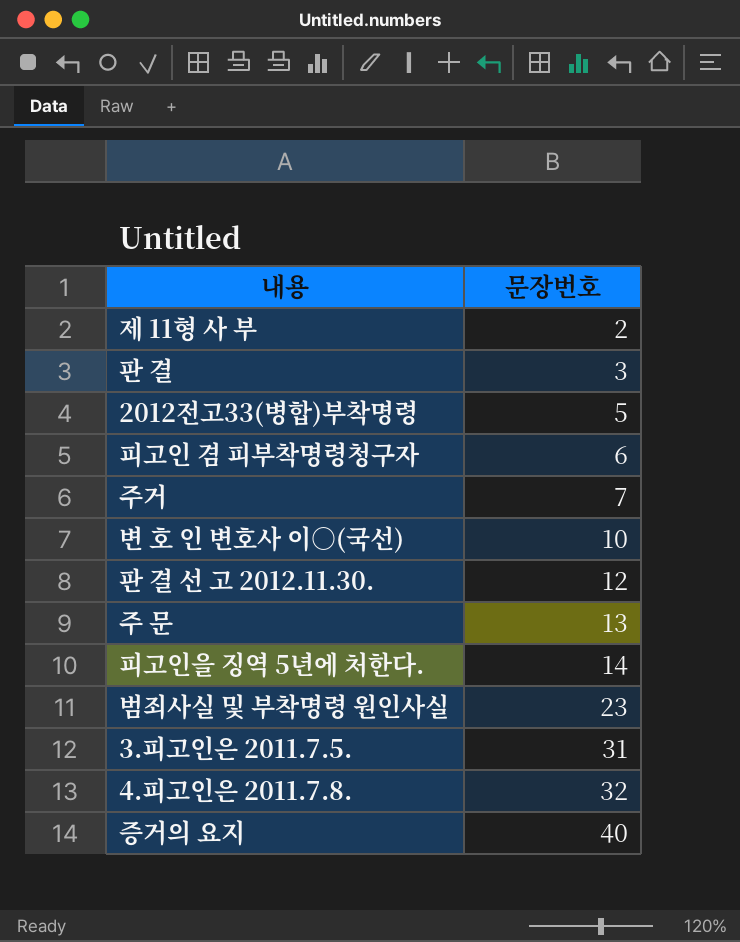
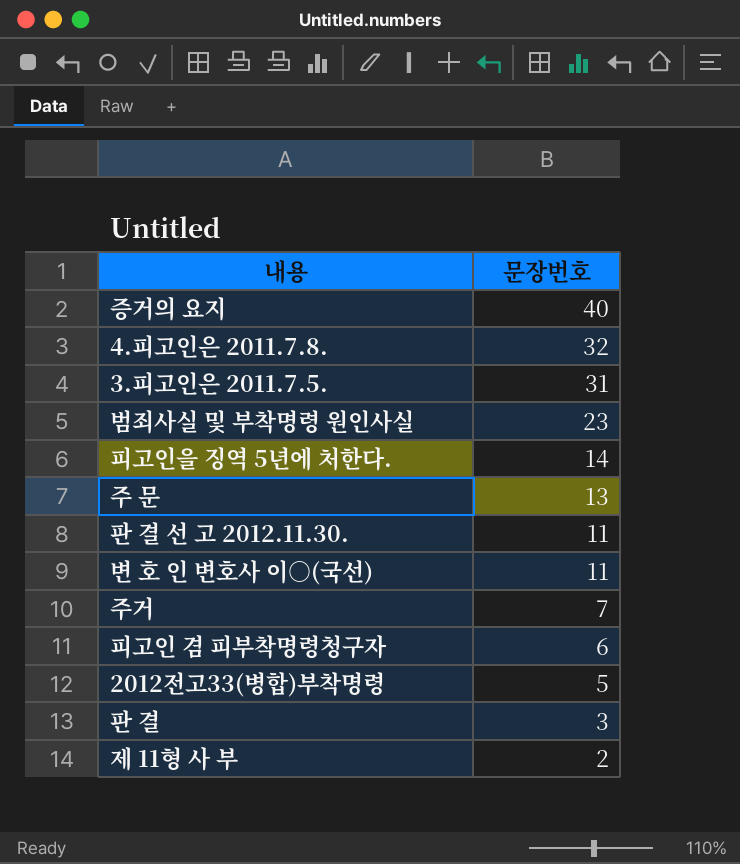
row order: 문장번호 ascending -> 문장번호 descending
판 결 선 고 2012.11.30. | 문장번호: 12 -> 11
변 호 인 변호사 이○(국선) | 문장번호: 10 -> 11

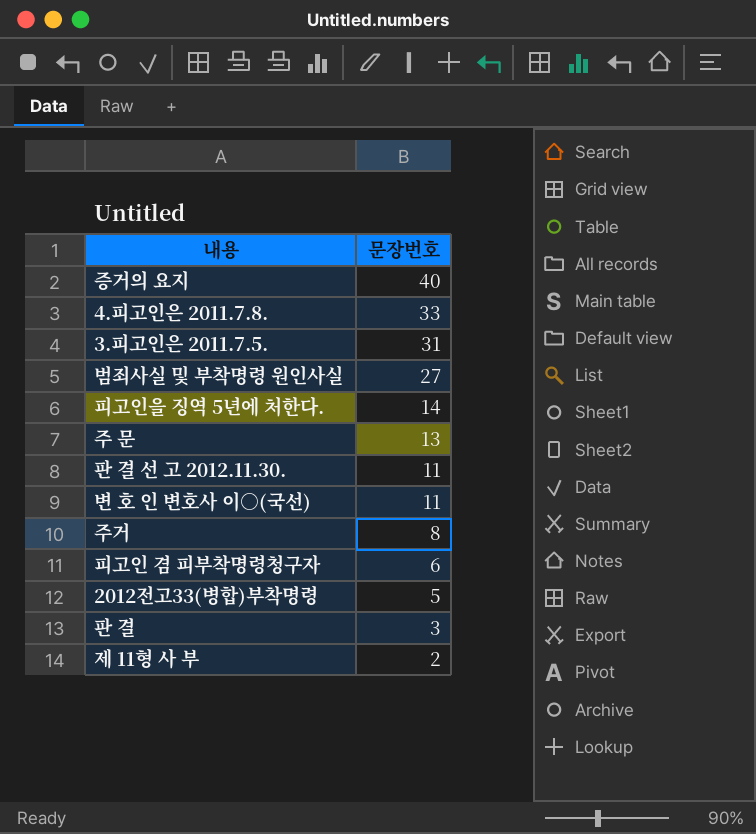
4.피고인은 2011.7.8. | 문장번호: 32 -> 33
범죄사실 및 부착명령 원인사실 | 문장번호: 23 -> 27
주거 | 문장번호: 7 -> 8

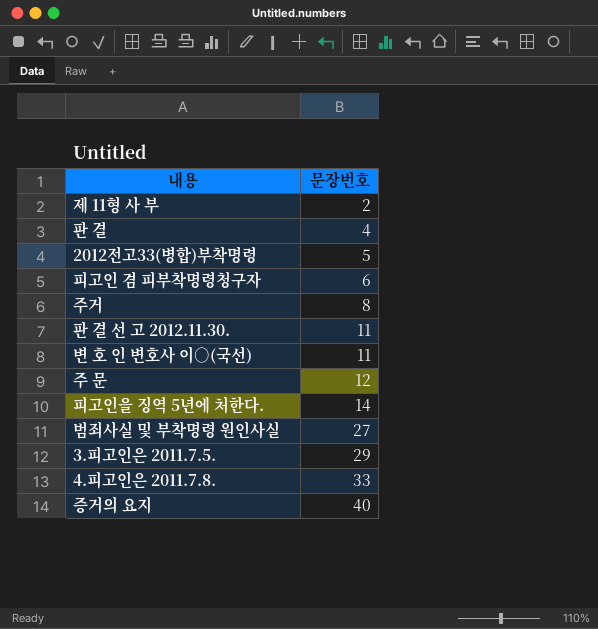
row order: 문장번호 descending -> 문장번호 ascending
판 결 | 문장번호: 3 -> 4
주 문 | 문장번호: 13 -> 12
3.피고인은 2011.7.5. | 문장번호: 31 -> 29

